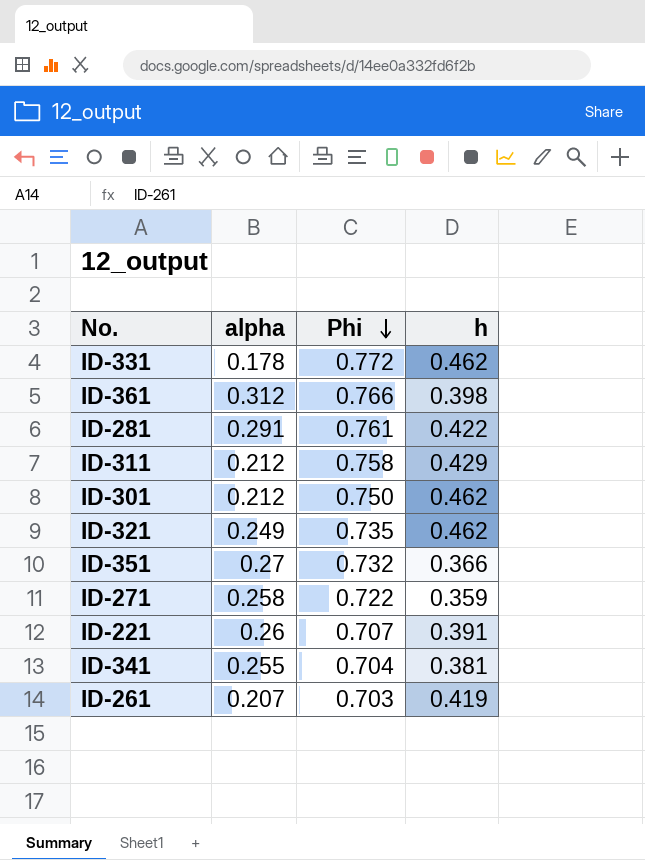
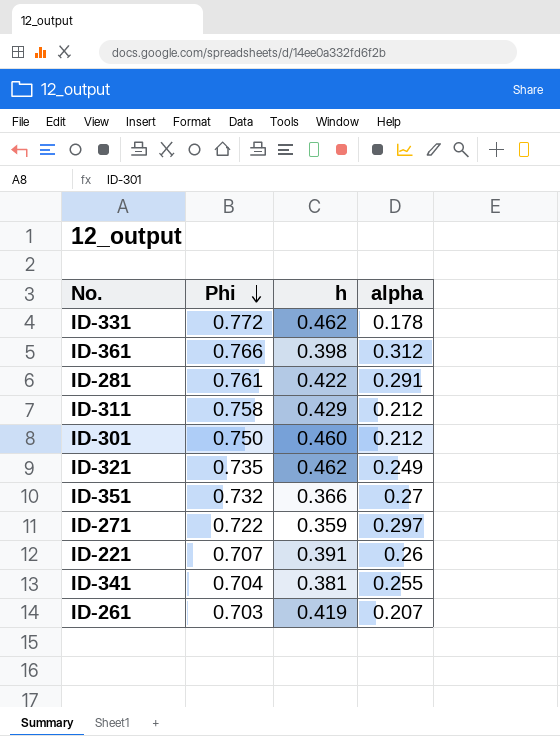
column alpha | position: 2 -> 4
ID-301 | h: 0.462 -> 0.460
ID-271 | alpha: 0.258 -> 0.297

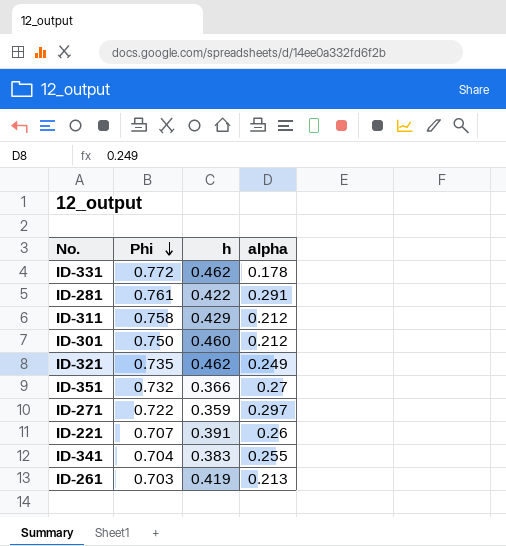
row ID-361: 0.766 | 0.398 | 0.312 -> none
ID-341 | h: 0.381 -> 0.383
ID-261 | alpha: 0.207 -> 0.213

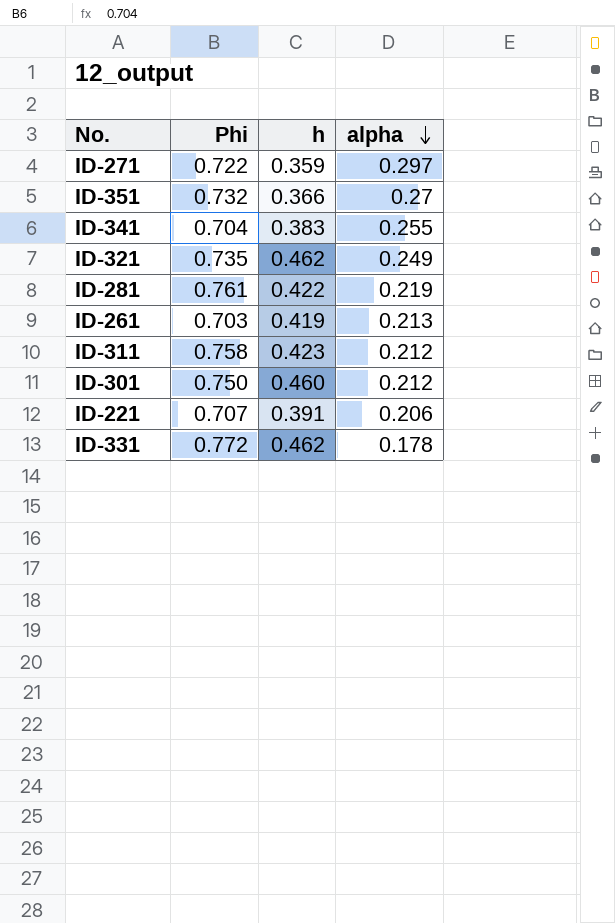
row order: Phi descending -> alpha descending
ID-281 | alpha: 0.291 -> 0.219
ID-311 | h: 0.429 -> 0.423
ID-221 | alpha: 0.26 -> 0.206

